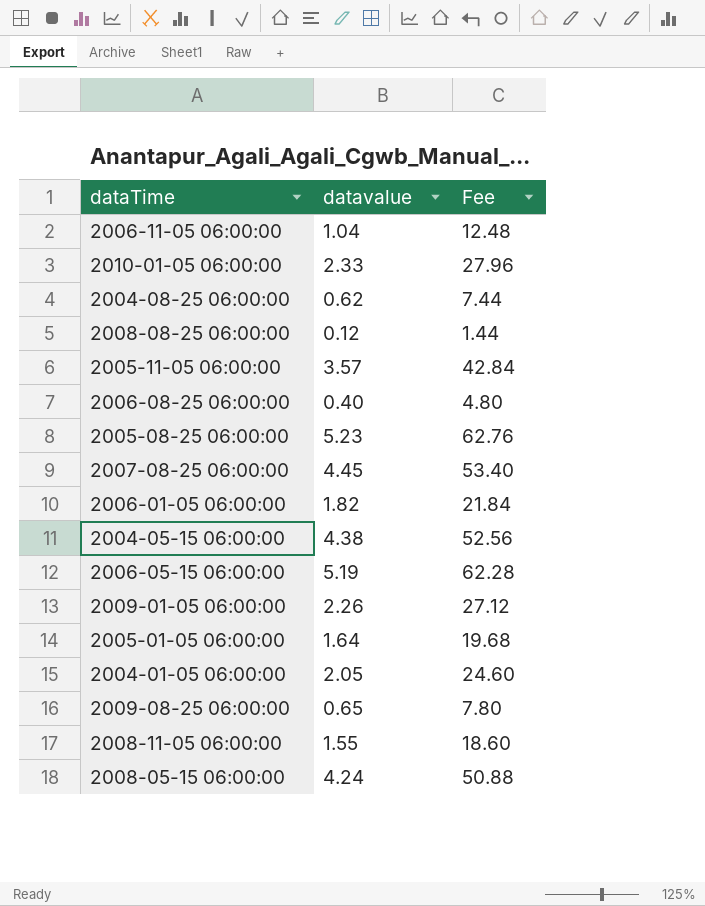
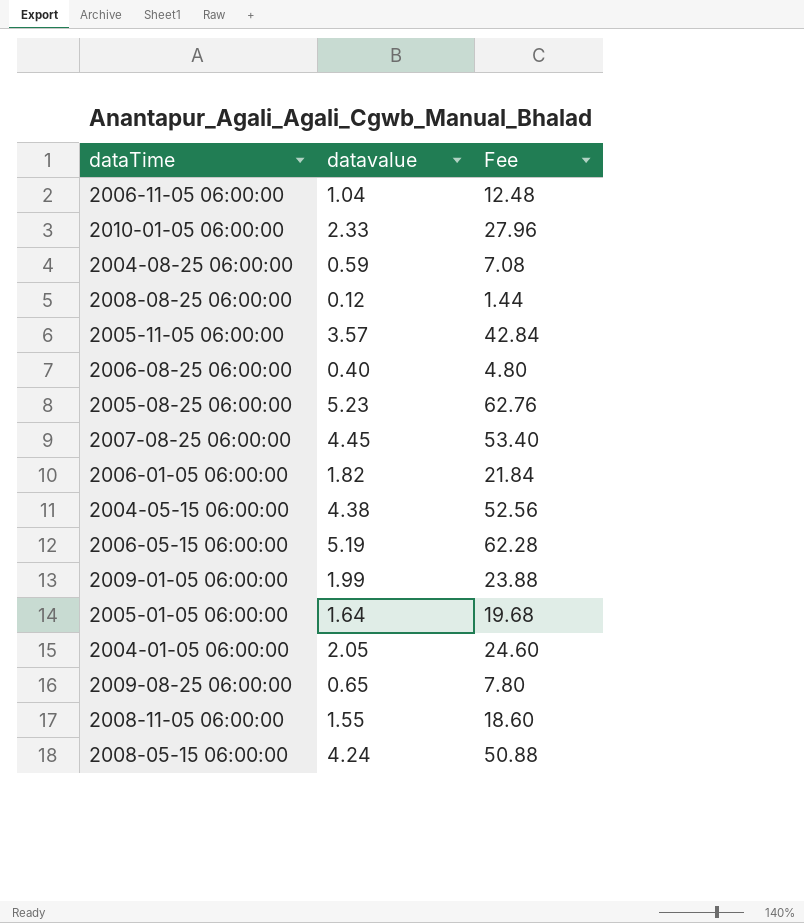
2004-08-25 06:00:00 | datavalue: 0.62 -> 0.59
2004-08-25 06:00:00 | Fee: 7.44 -> 7.08
2009-01-05 06:00:00 | datavalue: 2.26 -> 1.99
2009-01-05 06:00:00 | Fee: 27.12 -> 23.88

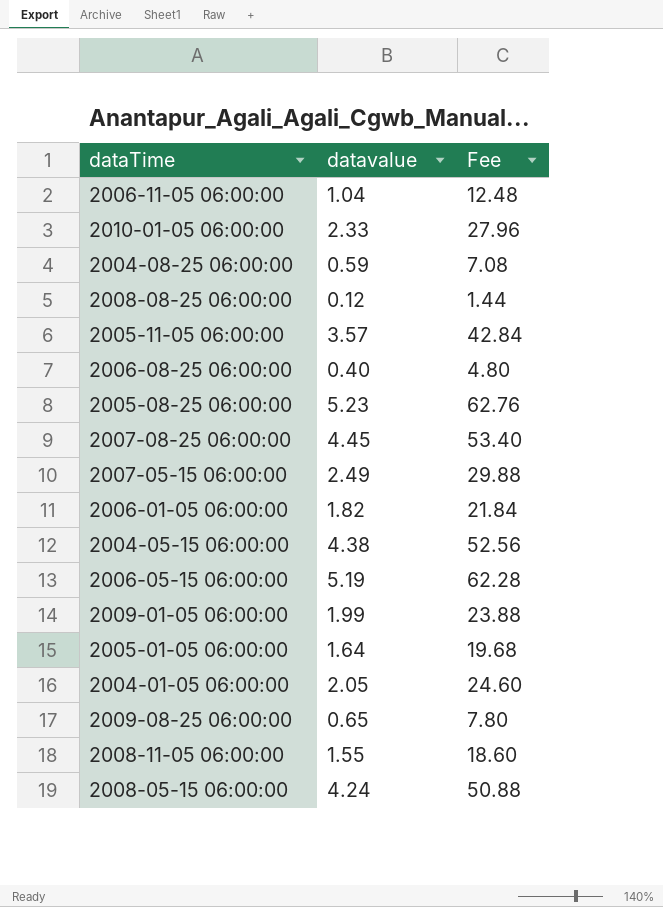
row 2007-05-15 06:00:00: none -> 2.49 | 29.88

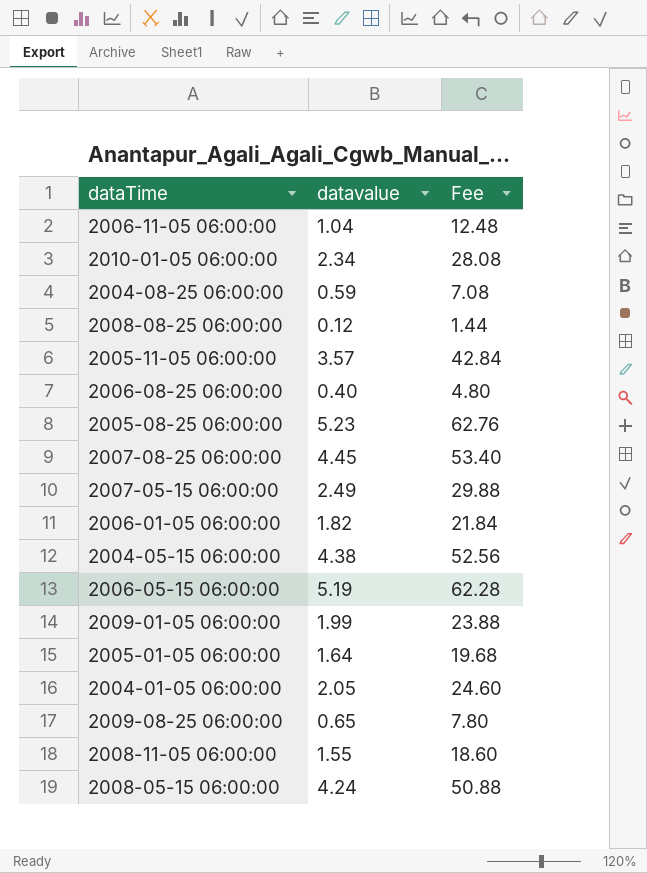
2010-01-05 06:00:00 | datavalue: 2.33 -> 2.34
2010-01-05 06:00:00 | Fee: 27.96 -> 28.08

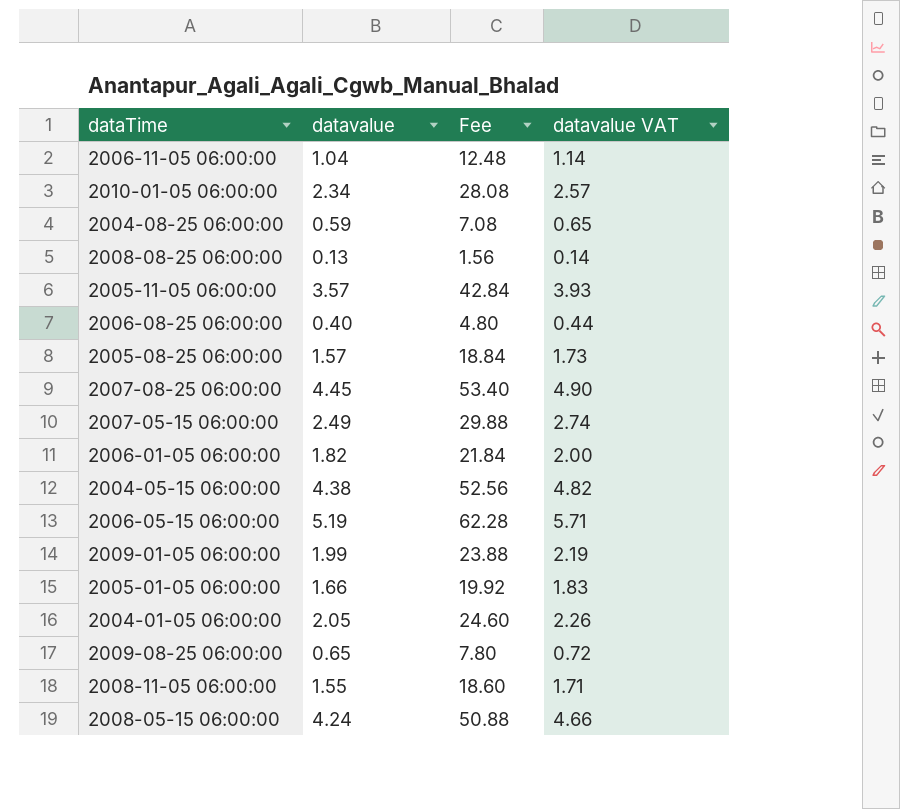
column datavalue VAT | formula: none -> [datavalue] * 1.1
2008-08-25 06:00:00 | datavalue: 0.12 -> 0.13
2008-08-25 06:00:00 | Fee: 1.44 -> 1.56
2005-08-25 06:00:00 | datavalue: 5.23 -> 1.57
2005-08-25 06:00:00 | Fee: 62.76 -> 18.84
2005-01-05 06:00:00 | datavalue: 1.64 -> 1.66
2005-01-05 06:00:00 | Fee: 19.68 -> 19.92

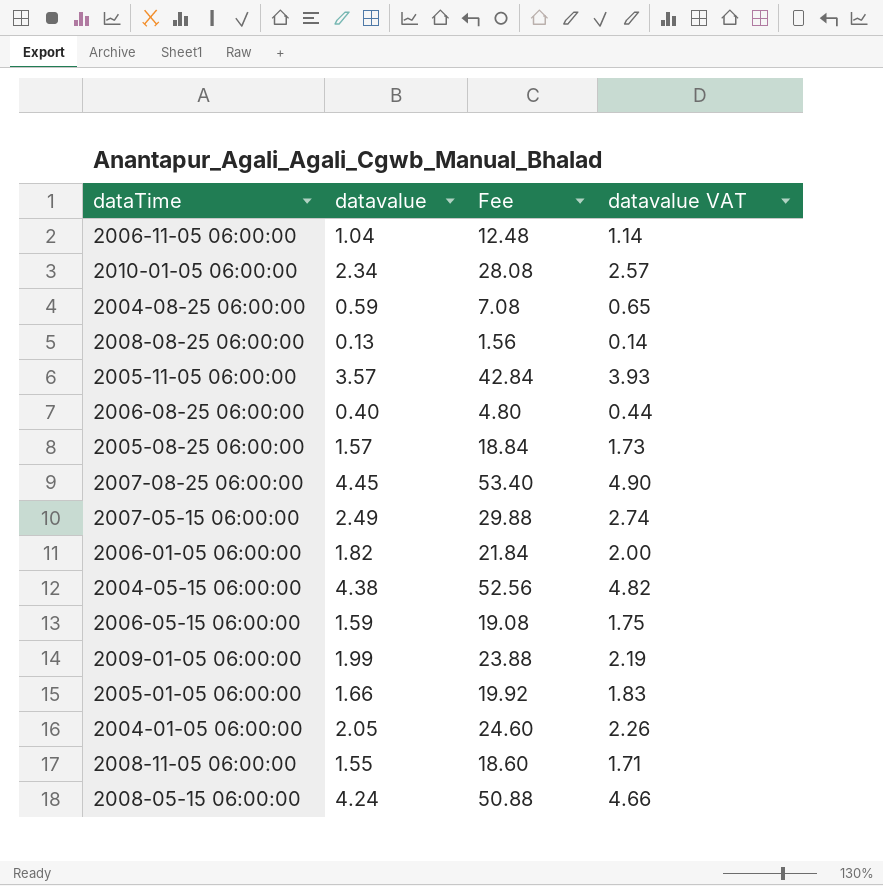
row 2009-08-25 06:00:00: 0.65 | 7.80 | 0.72 -> none
2006-05-15 06:00:00 | datavalue: 5.19 -> 1.59
2006-05-15 06:00:00 | Fee: 62.28 -> 19.08
2006-05-15 06:00:00 | datavalue VAT: 5.71 -> 1.75

